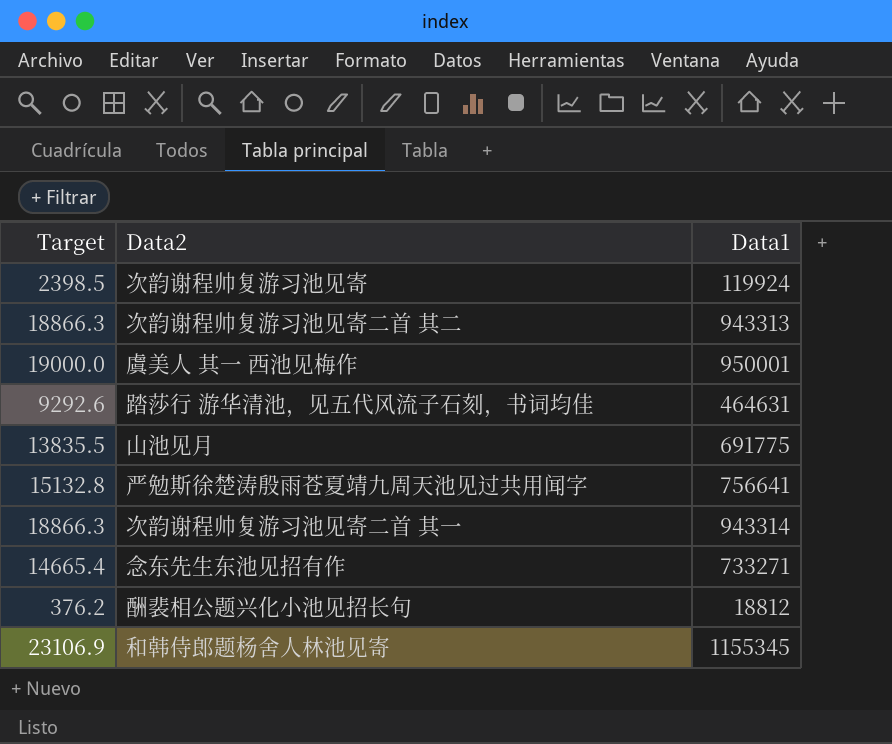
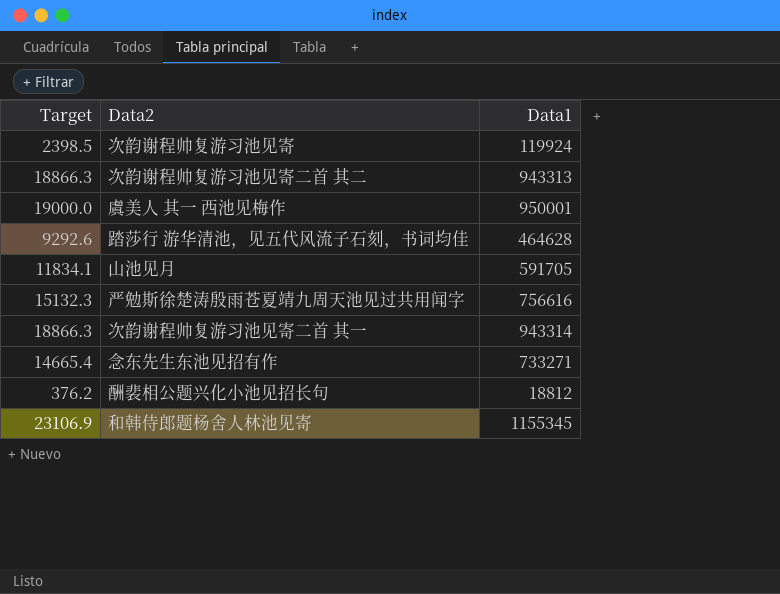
踏莎行 游华清池，见五代风流子石刻，书词均佳 | Data1: 464631 -> 464628
山池见月 | Target: 13835.5 -> 11834.1
山池见月 | Data1: 691775 -> 591705
严勉斯徐楚涛殷雨苍夏靖九周天池见过共用闻字 | Target: 15132.8 -> 15132.3
严勉斯徐楚涛殷雨苍夏靖九周天池见过共用闻字 | Data1: 756641 -> 756616

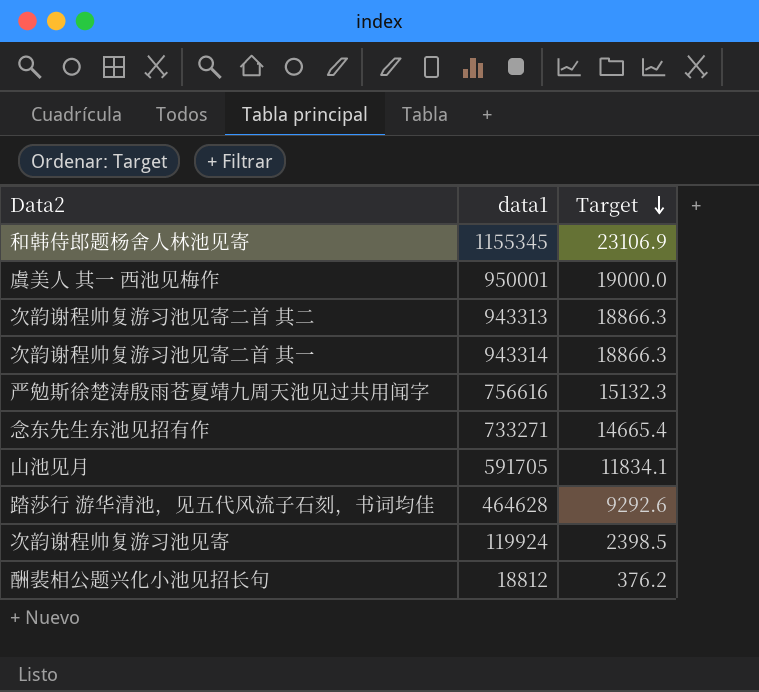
row order: none -> Target descending
column name: Data1 -> data1
column Target | position: 1 -> 3

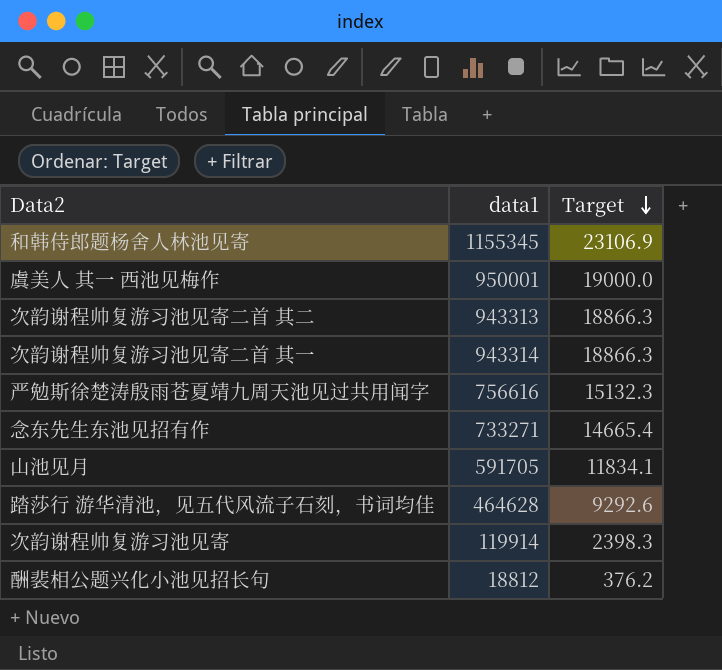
次韵谢程帅复游习池见寄 | data1: 119924 -> 119914
次韵谢程帅复游习池见寄 | Target: 2398.5 -> 2398.3

